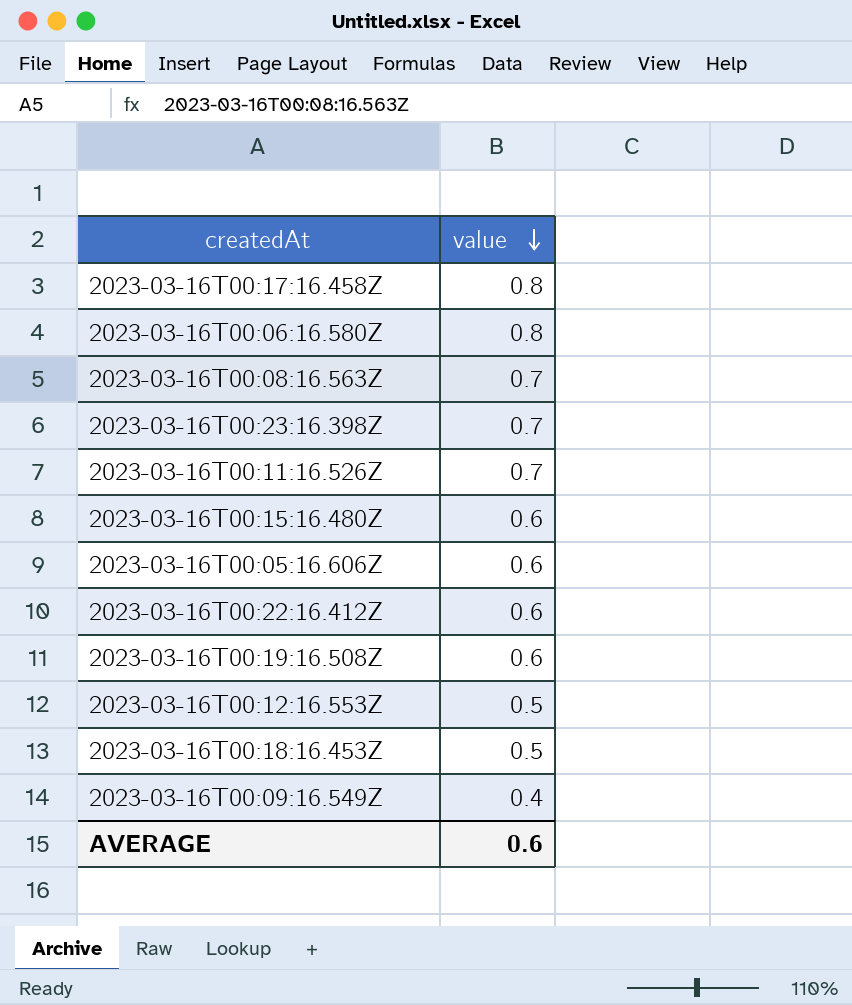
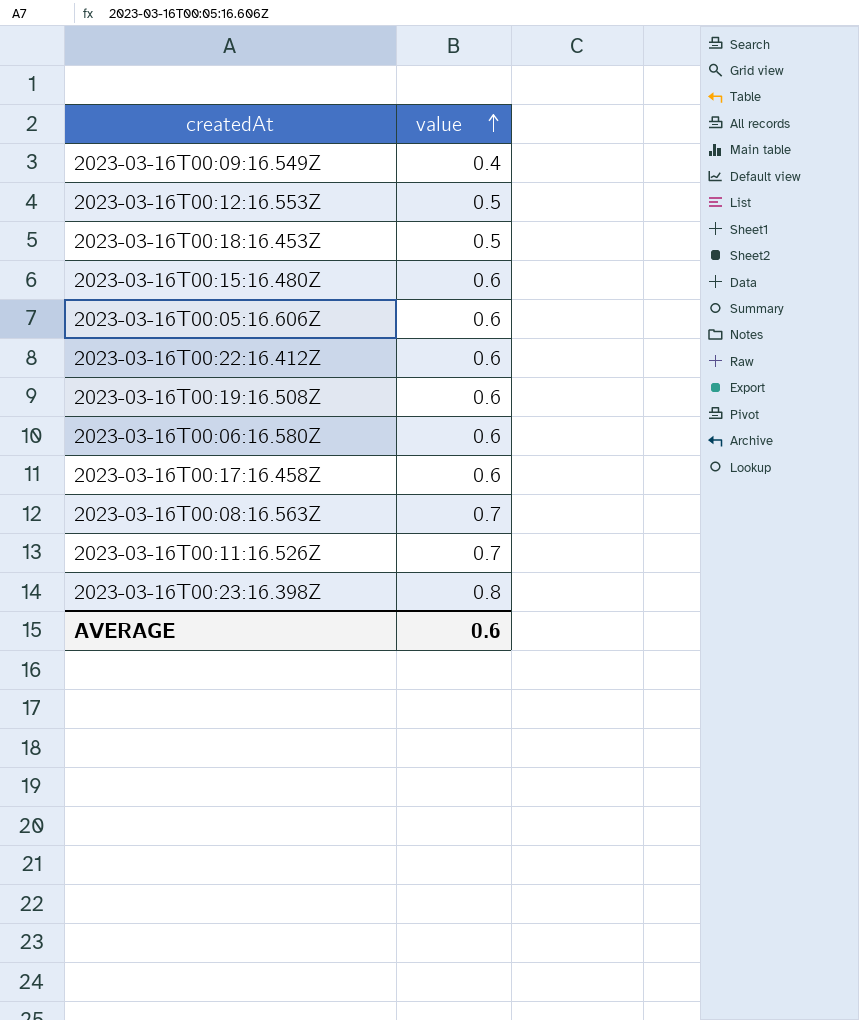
row order: value descending -> value ascending
2023-03-16T00:06:16.580Z | value: 0.8 -> 0.6
2023-03-16T00:17:16.458Z | value: 0.8 -> 0.6
2023-03-16T00:23:16.398Z | value: 0.7 -> 0.8

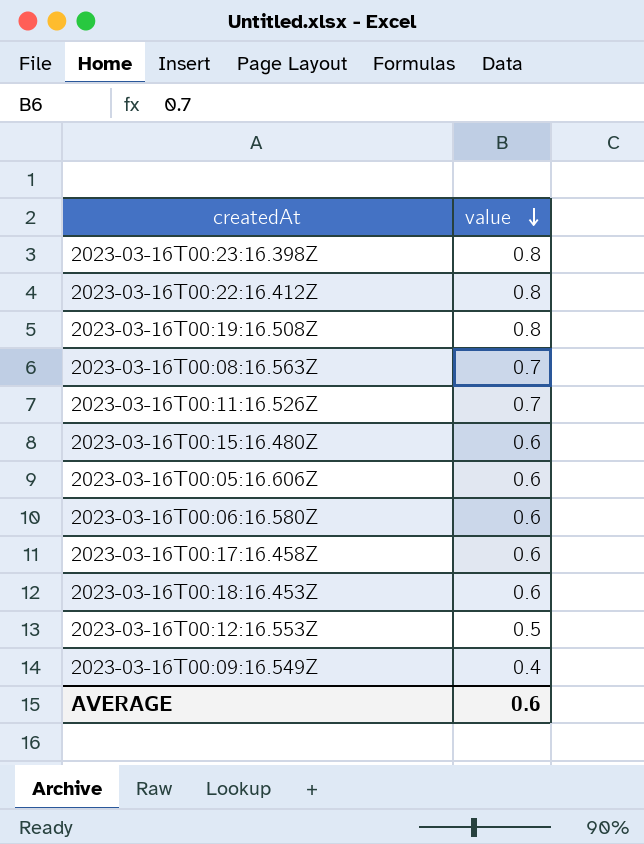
row order: value ascending -> value descending
2023-03-16T00:22:16.412Z | value: 0.6 -> 0.8
2023-03-16T00:19:16.508Z | value: 0.6 -> 0.8
2023-03-16T00:18:16.453Z | value: 0.5 -> 0.6

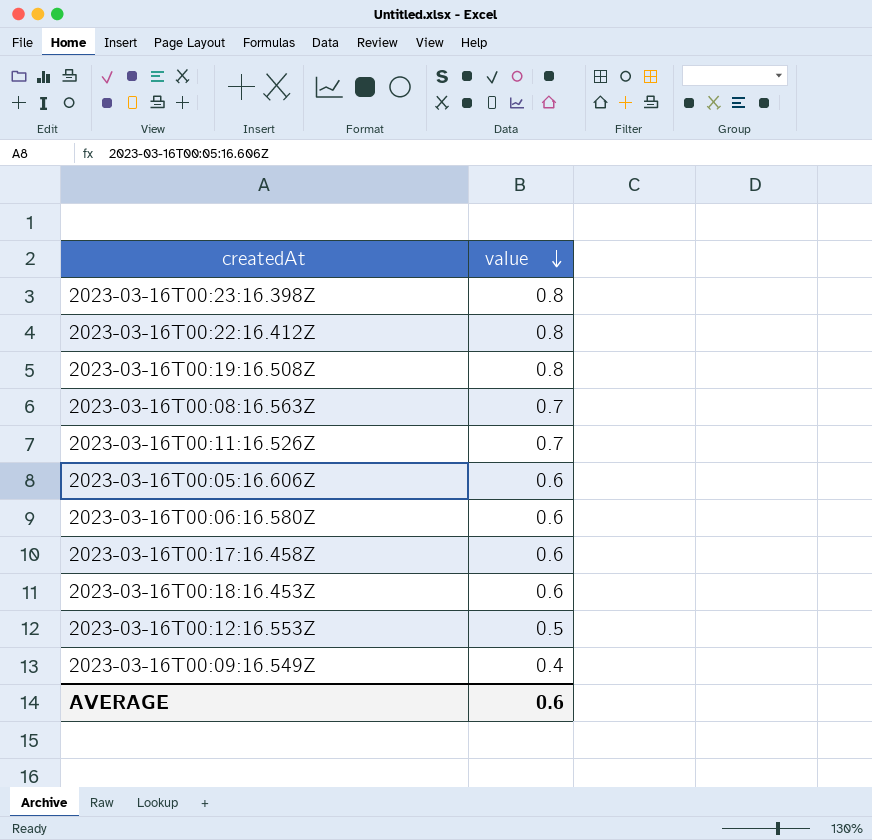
row 2023-03-16T00:15:16.480Z: 0.6 -> none

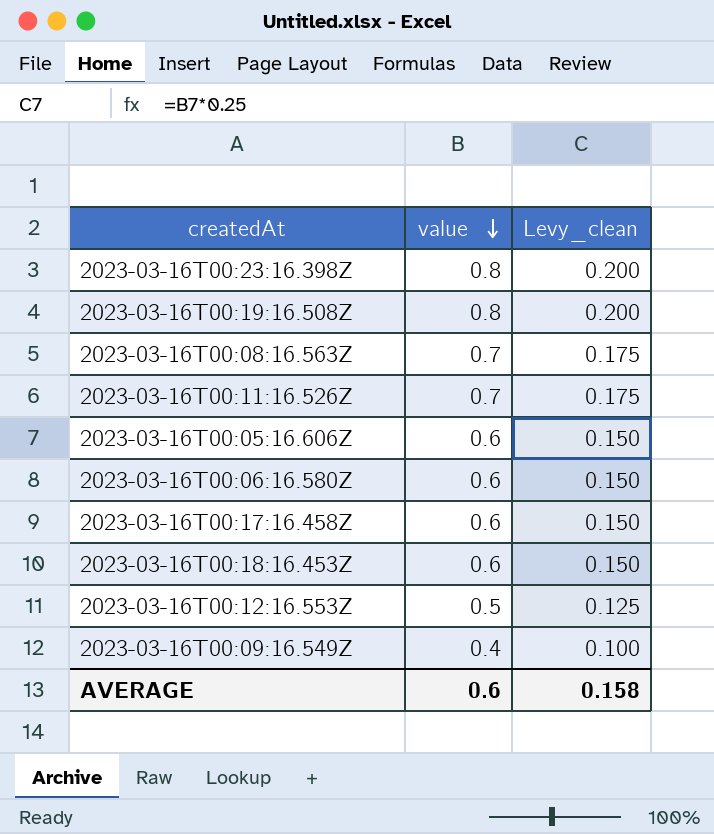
column Levy_clean | formula: none -> [value] * 0.25
row 2023-03-16T00:22:16.412Z: 0.8 -> none

